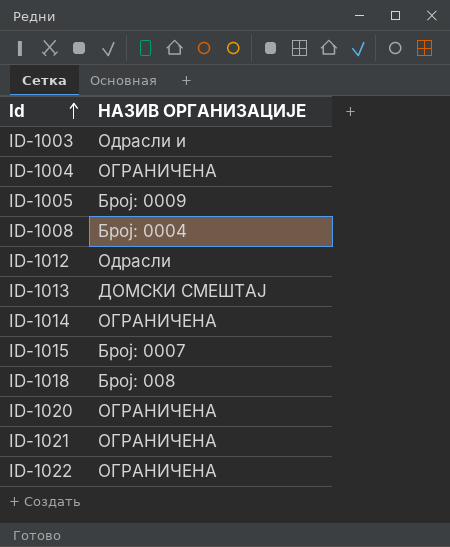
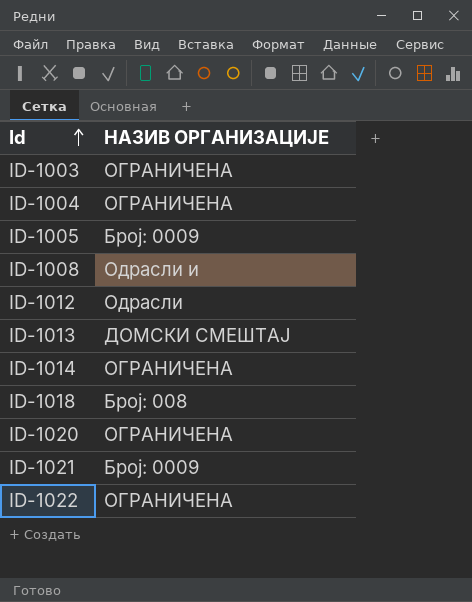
row ID-1015: Број: 0007 -> none
ID-1003 | НАЗИВ ОРГАНИЗАЦИЈЕ: Одрасли и -> ОГРАНИЧЕНА
ID-1008 | НАЗИВ ОРГАНИЗАЦИЈЕ: Број: 0004 -> Одрасли и
ID-1021 | НАЗИВ ОРГАНИЗАЦИЈЕ: ОГРАНИЧЕНА -> Број: 0009

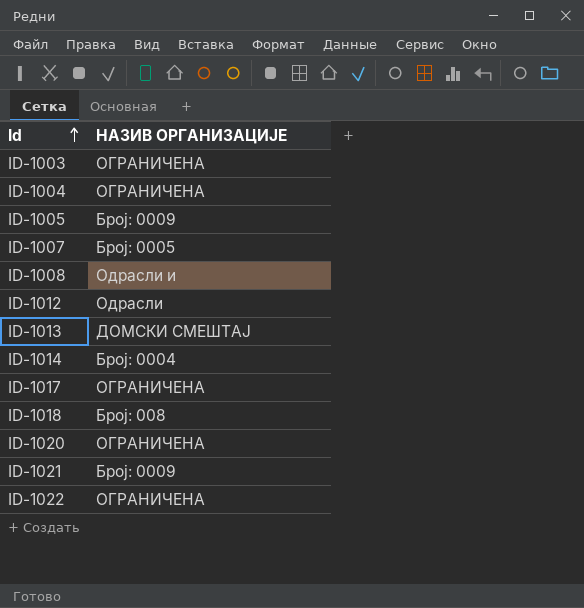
row ID-1007: none -> Број: 0005
ID-1014 | НАЗИВ ОРГАНИЗАЦИЈЕ: ОГРАНИЧЕНА -> Број: 0004
row ID-1017: none -> ОГРАНИЧЕНА

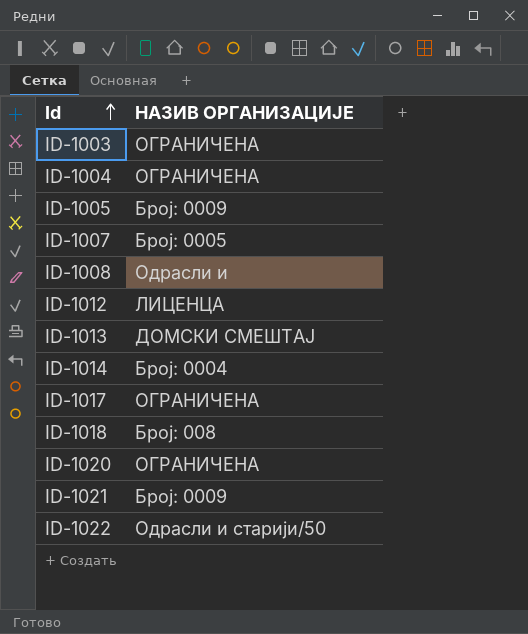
ID-1012 | НАЗИВ ОРГАНИЗАЦИЈЕ: Одрасли -> ЛИЦЕНЦА
ID-1022 | НАЗИВ ОРГАНИЗАЦИЈЕ: ОГРАНИЧЕНА -> Одрасли и старији/50

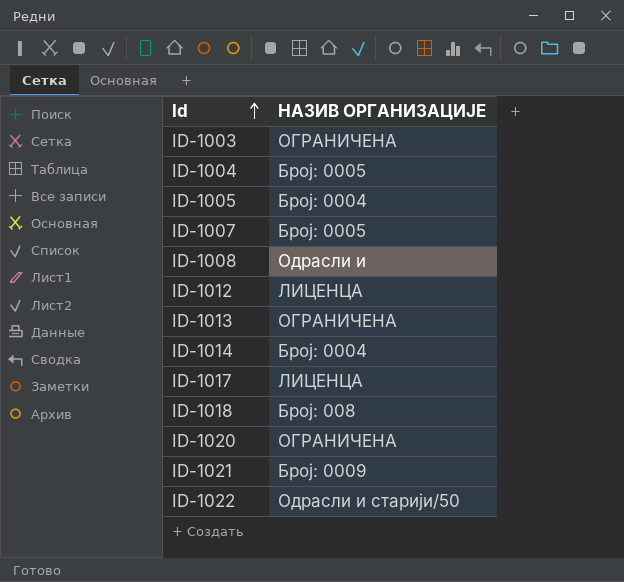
ID-1004 | НАЗИВ ОРГАНИЗАЦИЈЕ: ОГРАНИЧЕНА -> Број: 0005
ID-1005 | НАЗИВ ОРГАНИЗАЦИЈЕ: Број: 0009 -> Број: 0004
ID-1013 | НАЗИВ ОРГАНИЗАЦИЈЕ: ДОМСКИ СМЕШТАЈ -> ОГРАНИЧЕНА
ID-1017 | НАЗИВ ОРГАНИЗАЦИЈЕ: ОГРАНИЧЕНА -> ЛИЦЕНЦА

